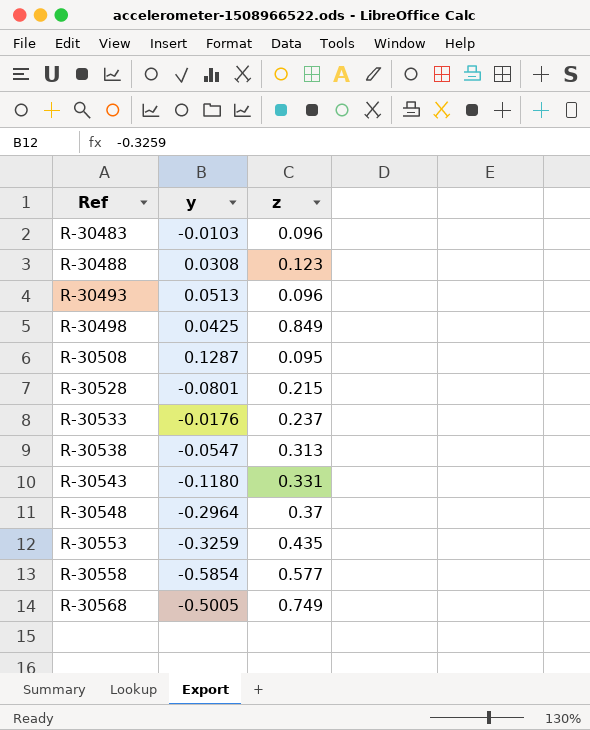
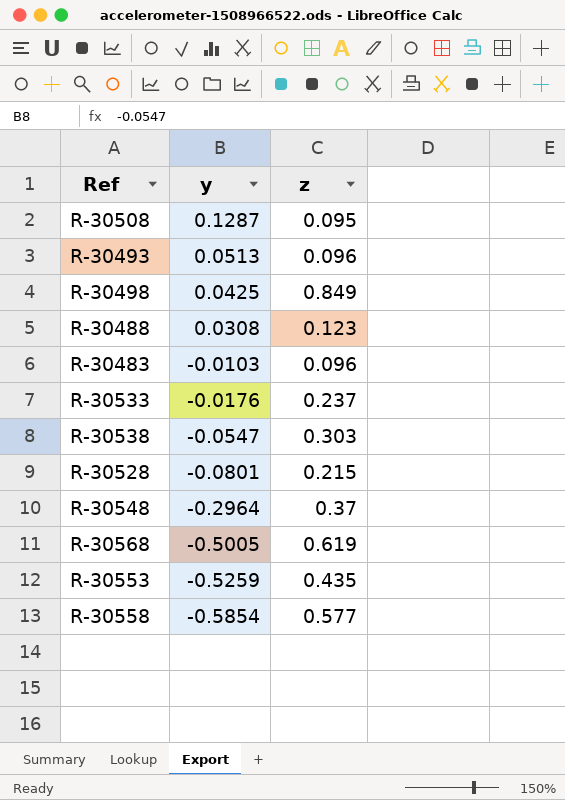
row order: Ref ascending -> y descending
row R-30543: -0.1180 | 0.331 -> none
R-30538 | z: 0.313 -> 0.303
R-30568 | z: 0.749 -> 0.619
R-30553 | y: -0.3259 -> -0.5259

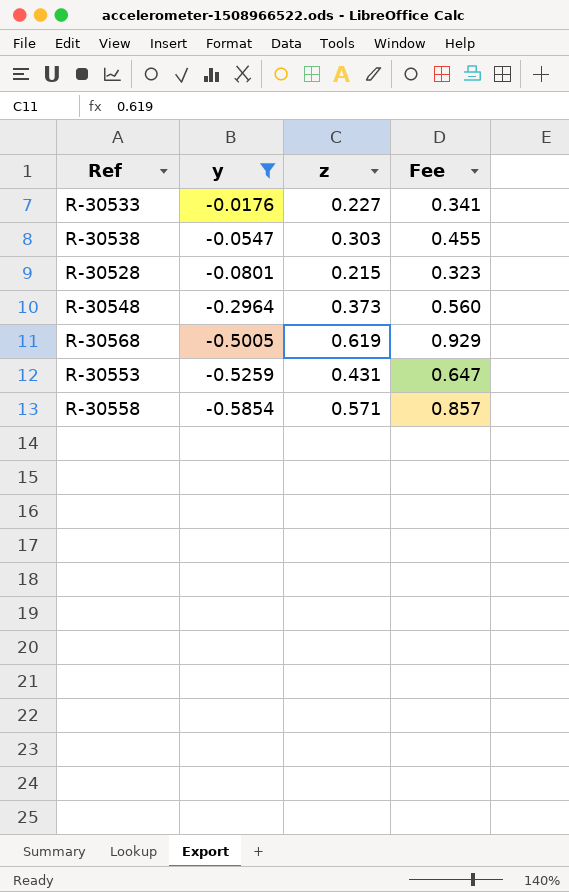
filter: none -> y <= -0.0176
column Fee | formula: none -> [z] * 1.5
R-30533 | z: 0.237 -> 0.227
R-30548 | z: 0.37 -> 0.373
R-30553 | z: 0.435 -> 0.431
R-30558 | z: 0.577 -> 0.571

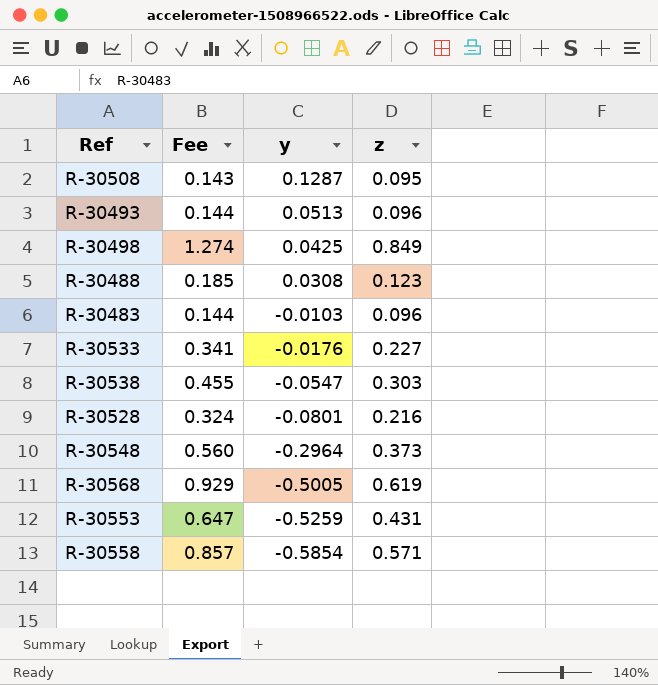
filter: y <= -0.0176 -> none
column Fee | position: 4 -> 2
R-30528 | Fee: 0.323 -> 0.324
R-30528 | z: 0.215 -> 0.216

